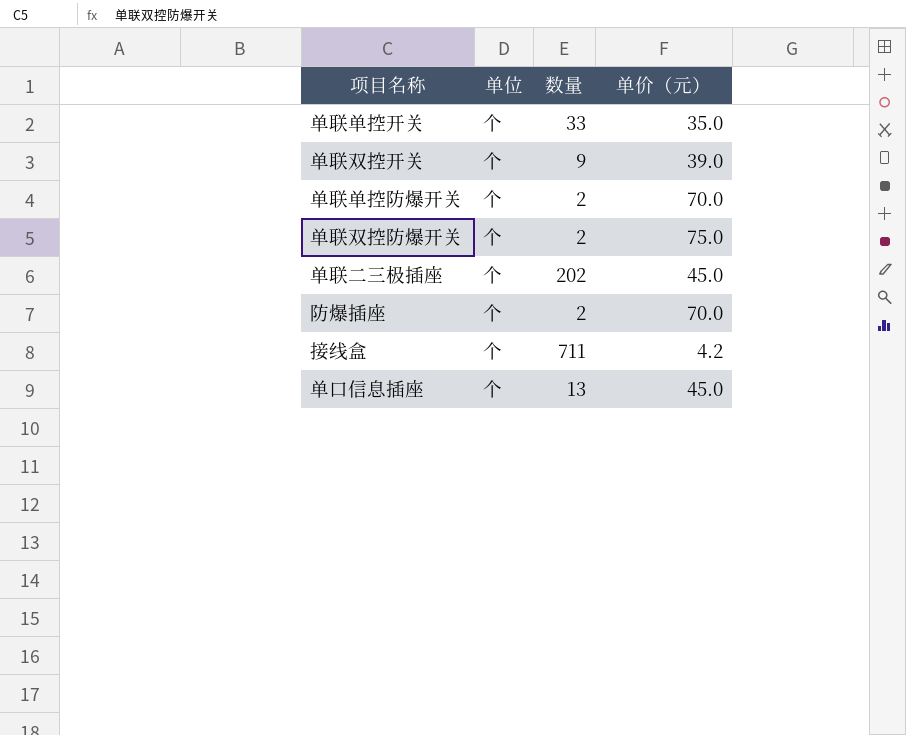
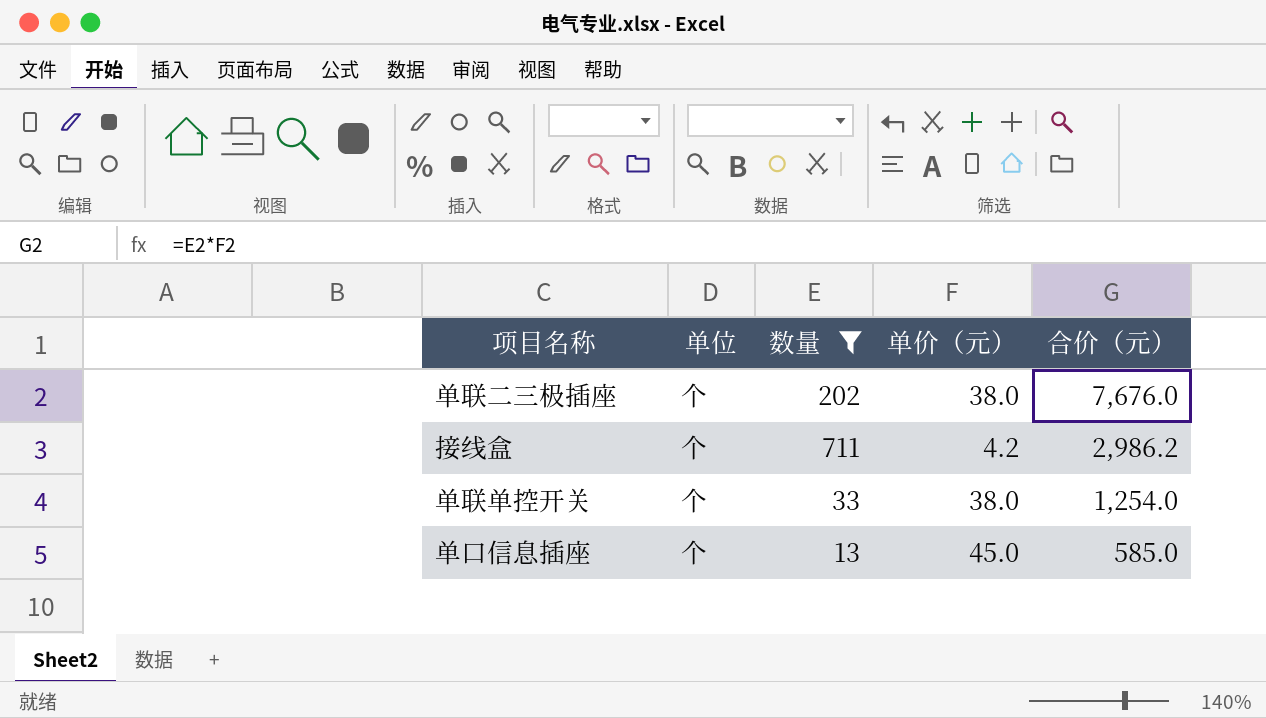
filter: none -> 数量 >= 13
row order: none -> 合价（元） descending
column 合价（元） | formula: none -> [数量] * [单价（元）]
单联二三极插座 | 单价（元）: 45.0 -> 38.0
单联单控开关 | 单价（元）: 35.0 -> 38.0

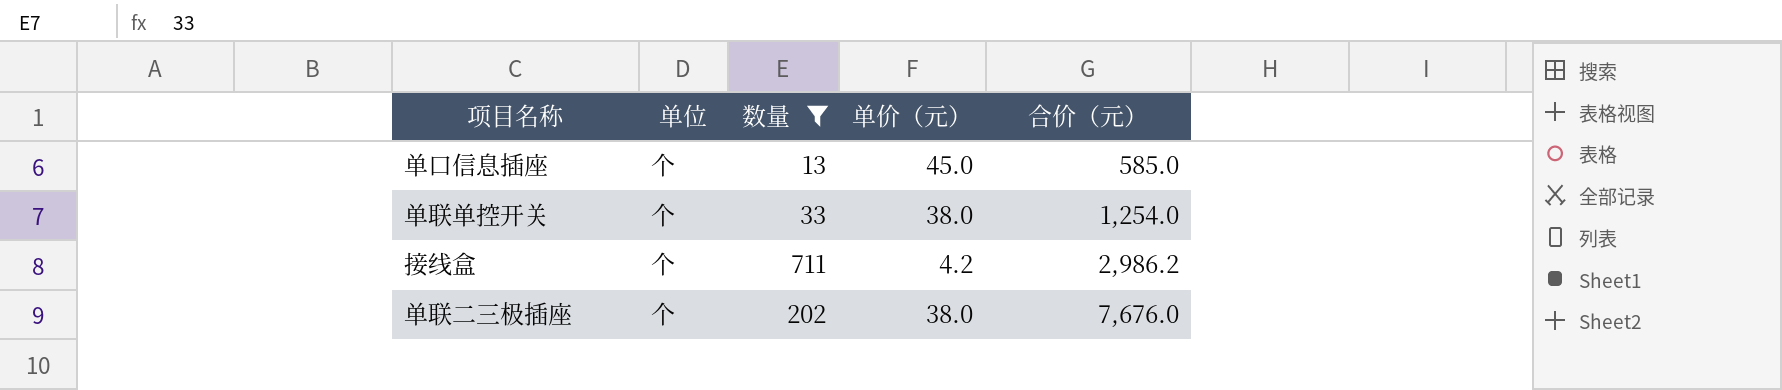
row order: 合价（元） descending -> 合价（元） ascending

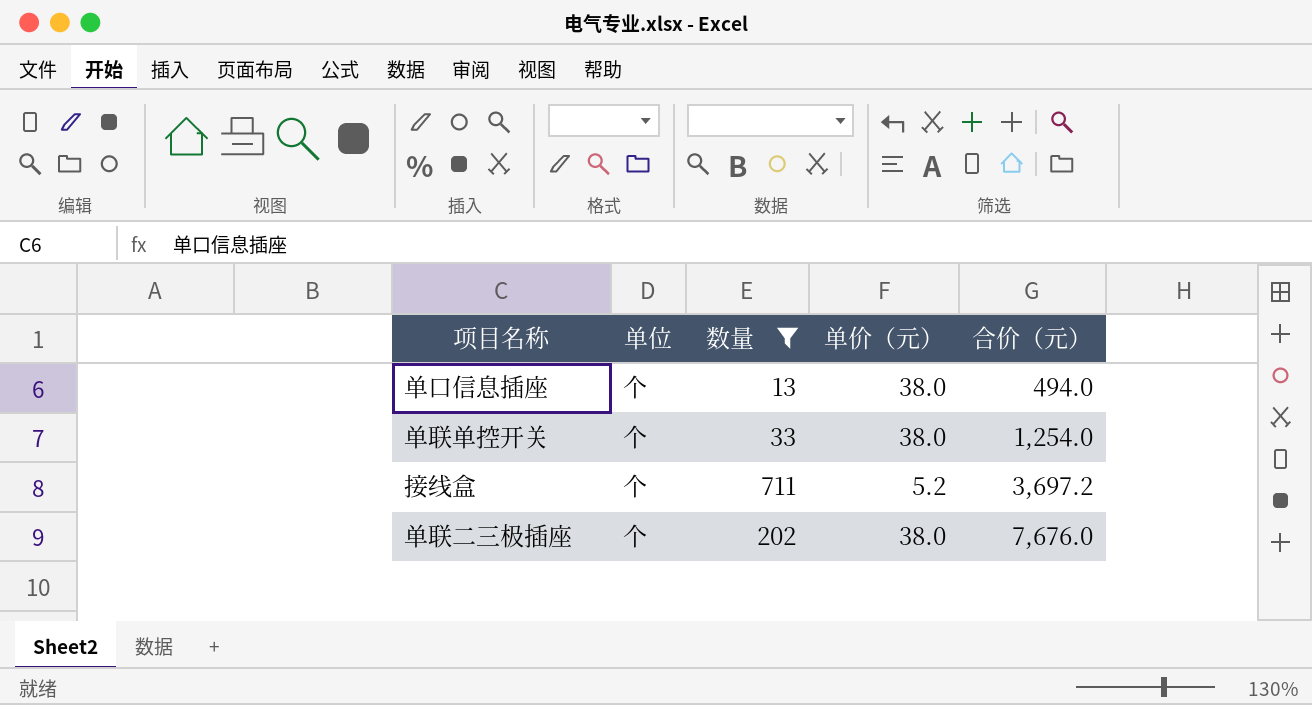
单口信息插座 | 单价（元）: 45.0 -> 38.0
单口信息插座 | 合价（元）: 585.0 -> 494.0
接线盒 | 单价（元）: 4.2 -> 5.2
接线盒 | 合价（元）: 2,986.2 -> 3,697.2

